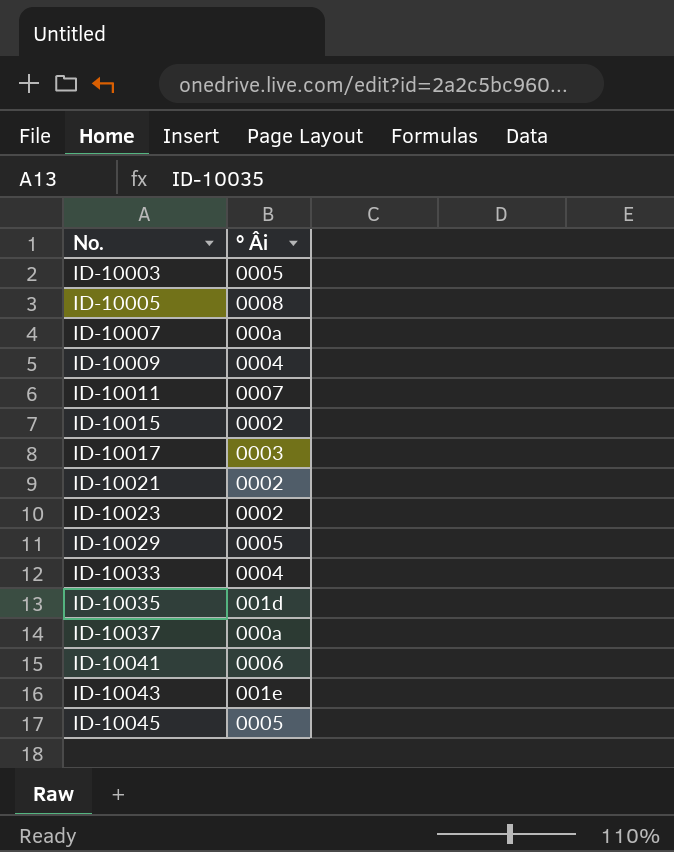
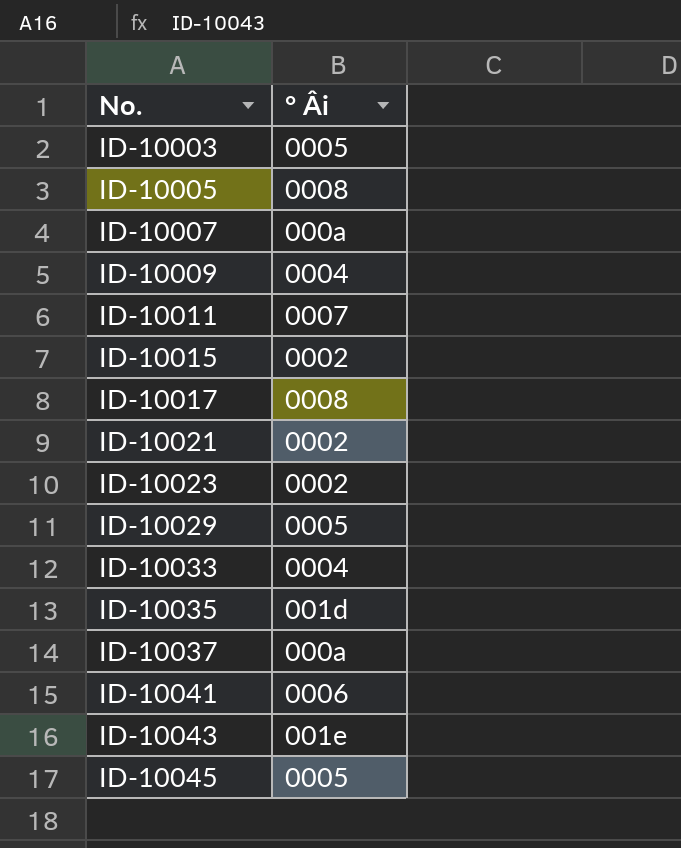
ID-10017 | ° Âi: 0003 -> 0008

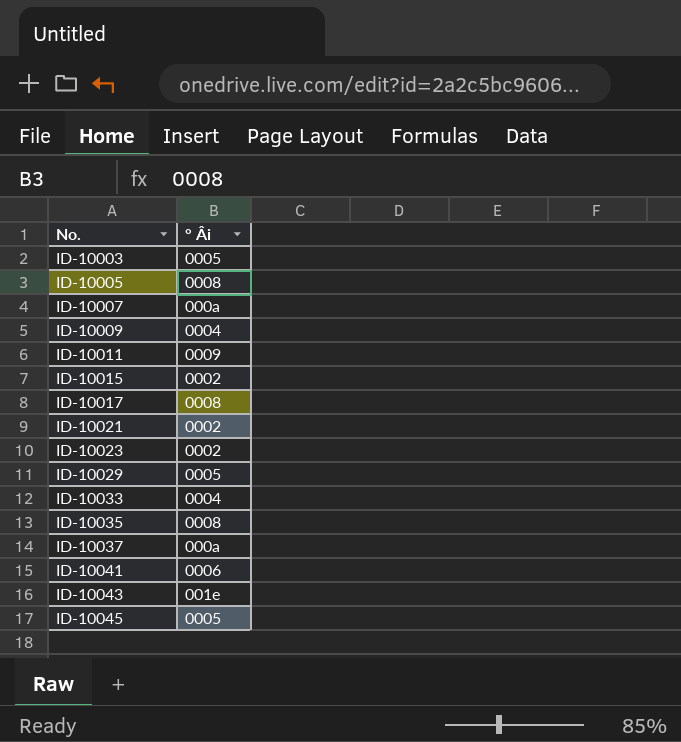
ID-10011 | ° Âi: 0007 -> 0009
ID-10035 | ° Âi: 001d -> 0008

